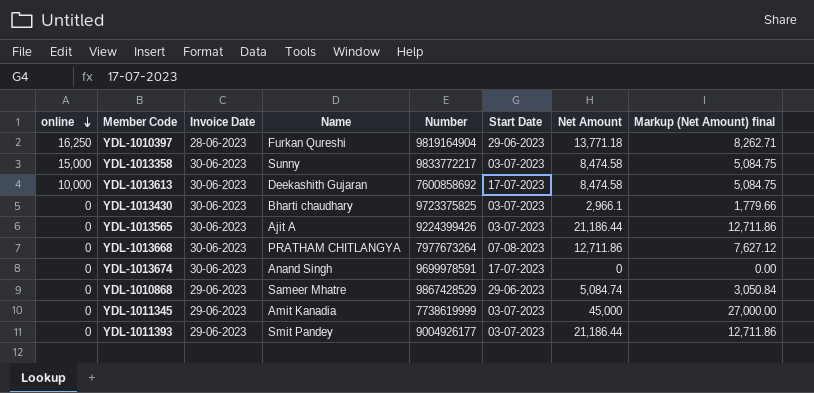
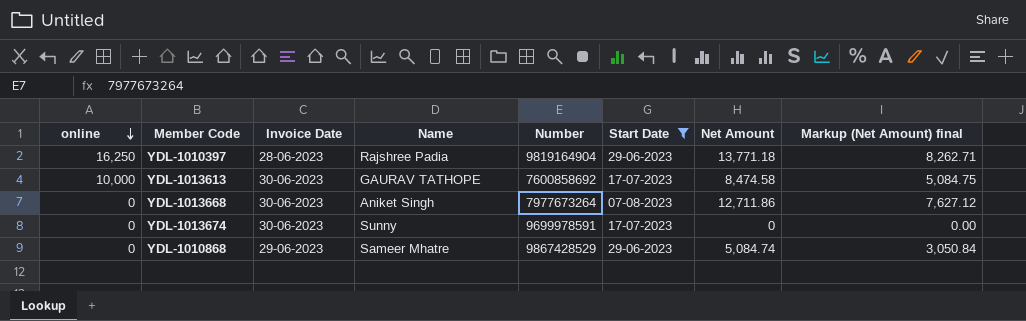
filter: none -> Start Date != 03-07-2023
YDL-1010397 | Name: Furkan Qureshi -> Rajshree Padia
YDL-1013613 | Name: Deekashith Gujaran -> GAURAV TATHOPE
YDL-1013668 | Name: PRATHAM CHITLANGYA -> Aniket Singh
YDL-1013674 | Name: Anand Singh -> Sunny

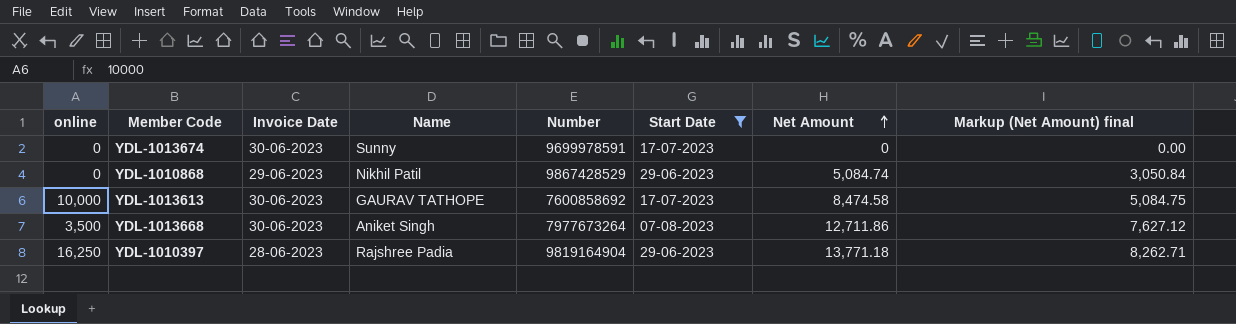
row order: online descending -> Net Amount ascending
YDL-1010868 | Name: Sameer Mhatre -> Nikhil Patil
YDL-1013668 | online: 0 -> 3,500

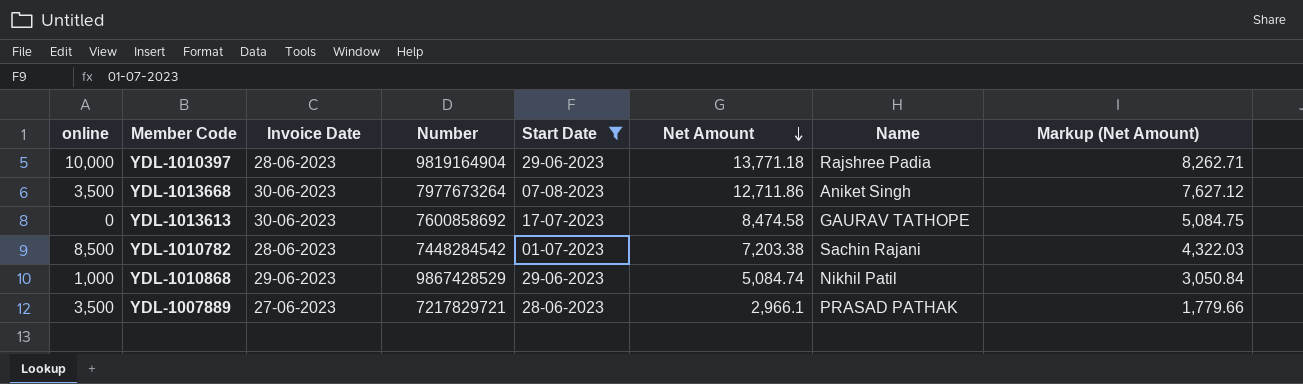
row order: Net Amount ascending -> Net Amount descending
column Name | position: 4 -> 7
column name: Markup (Net Amount) final -> Markup (Net Amount)
row YDL-1013674: 0 | 30-06-2023 | Sunny | 9699978591 | 17-07-2023 | 0 | 0.00 -> none
YDL-1010397 | online: 16,250 -> 10,000
YDL-1013613 | online: 10,000 -> 0
row YDL-1010782: none -> 8,500 | 28-06-2023 | 7448284542 | 01-07-2023 | 7,203.38 | Sachin Rajani | 4,322.03
YDL-1010868 | online: 0 -> 1,000
row YDL-1007889: none -> 3,500 | 27-06-2023 | 7217829721 | 28-06-2023 | 2,966.1 | PRASAD PATHAK | 1,779.66

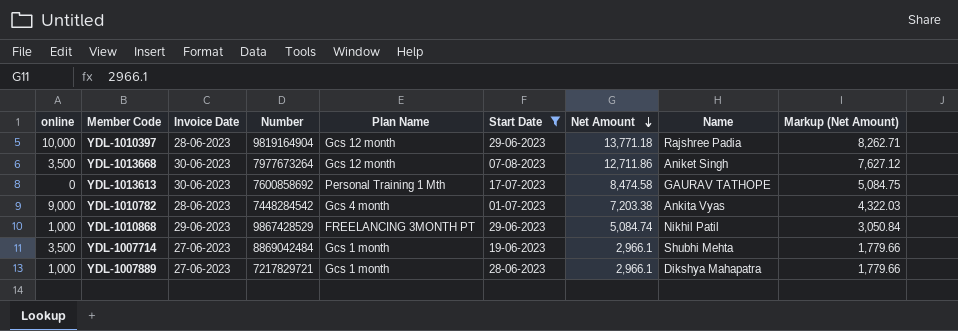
column Plan Name | position: none -> 5
YDL-1010782 | online: 8,500 -> 9,000
YDL-1010782 | Name: Sachin Rajani -> Ankita Vyas
row YDL-1007714: none -> 3,500 | 27-06-2023 | 8869042484 | Gcs 1 month | 19-06-2023 | 2,966.1 | Shubhi Mehta | 1,779.66
YDL-1007889 | online: 3,500 -> 1,000
YDL-1007889 | Name: PRASAD PATHAK -> Dikshya Mahapatra

